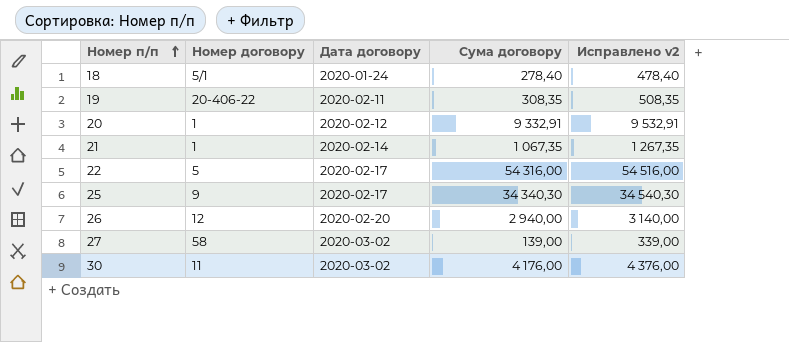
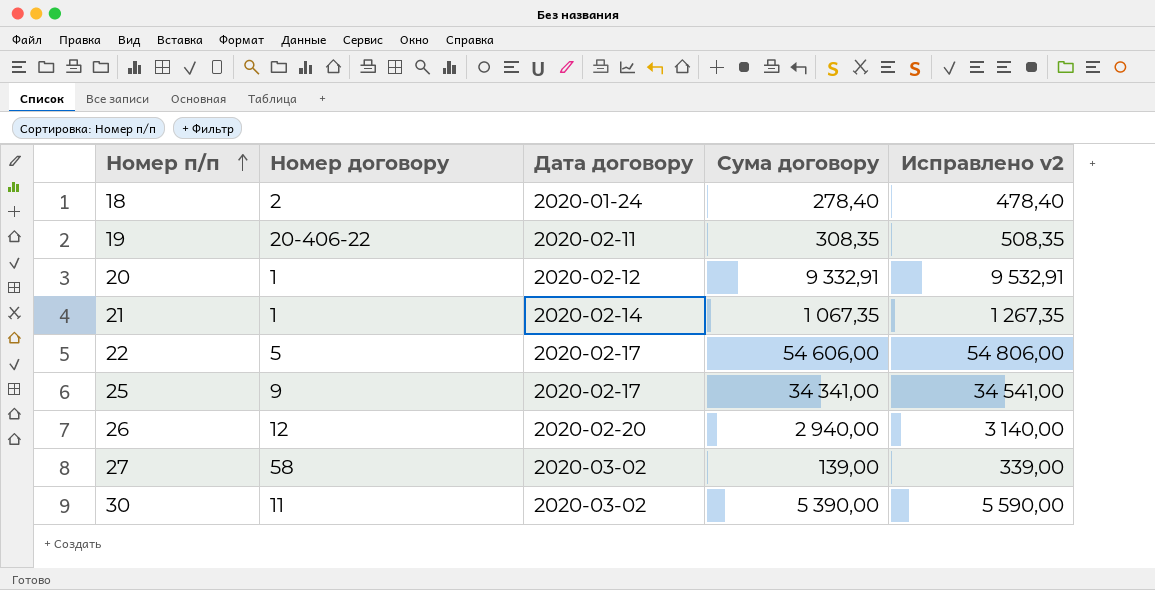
18 | Номер договору: 5/1 -> 2
22 | Сума договору: 54 316,00 -> 54 606,00
22 | Исправлено v2: 54 516,00 -> 54 806,00
25 | Сума договору: 34 340,30 -> 34 341,00
25 | Исправлено v2: 34 540,30 -> 34 541,00
30 | Сума договору: 4 176,00 -> 5 390,00
30 | Исправлено v2: 4 376,00 -> 5 590,00

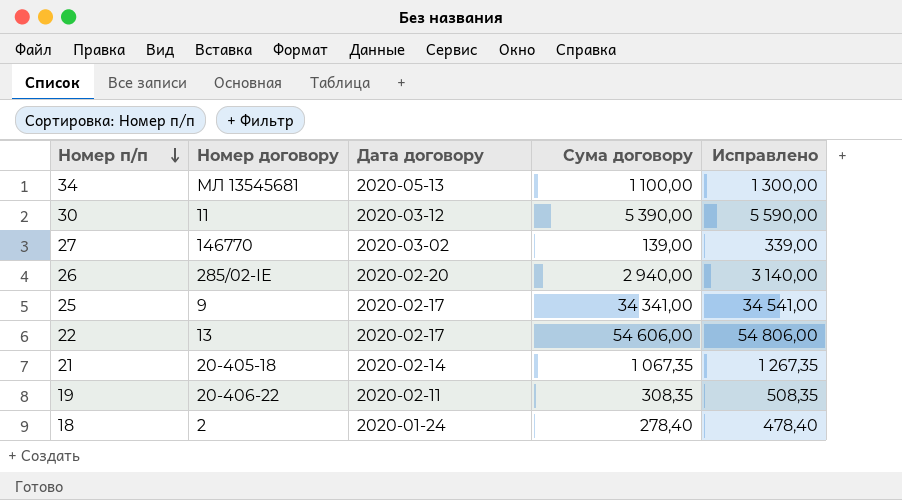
row order: Номер п/п ascending -> Номер п/п descending
column name: Исправлено v2 -> Исправлено
row 20: 1 | 2020-02-12 | 9 332,91 | 9 532,91 -> none
row 34: none -> МЛ 13545681 | 2020-05-13 | 1 100,00 | 1 300,00
30 | Дата договору: 2020-03-02 -> 2020-03-12
27 | Номер договору: 58 -> 146770
26 | Номер договору: 12 -> 285/02-ІЕ
22 | Номер договору: 5 -> 13
21 | Номер договору: 1 -> 20-405-18

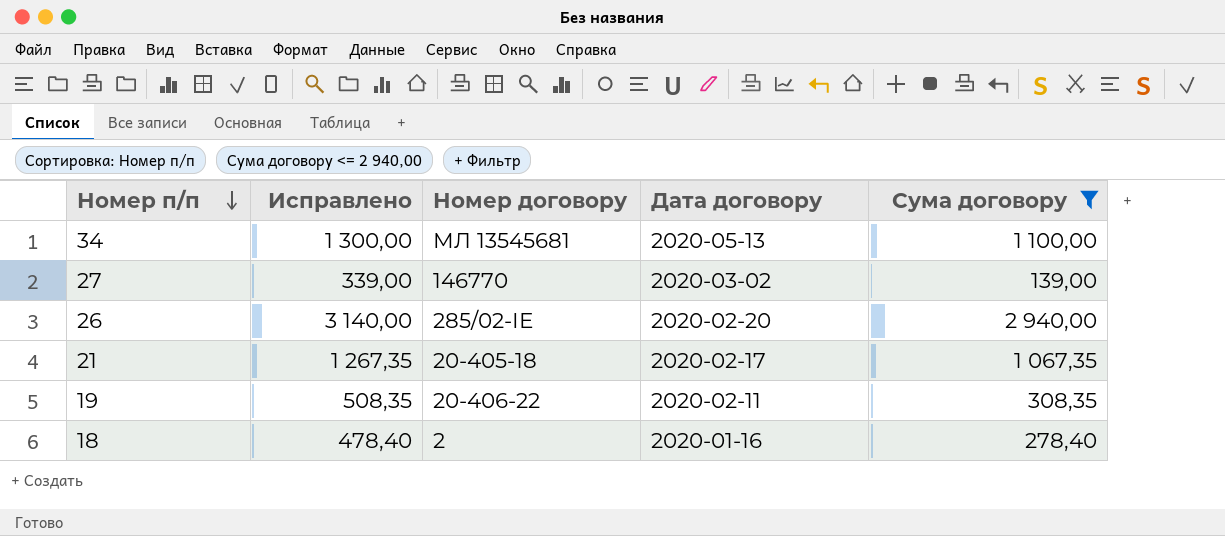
filter: none -> Сума договору <= 2 940,00
column Исправлено | position: 5 -> 2
21 | Дата договору: 2020-02-14 -> 2020-02-17
18 | Дата договору: 2020-01-24 -> 2020-01-16

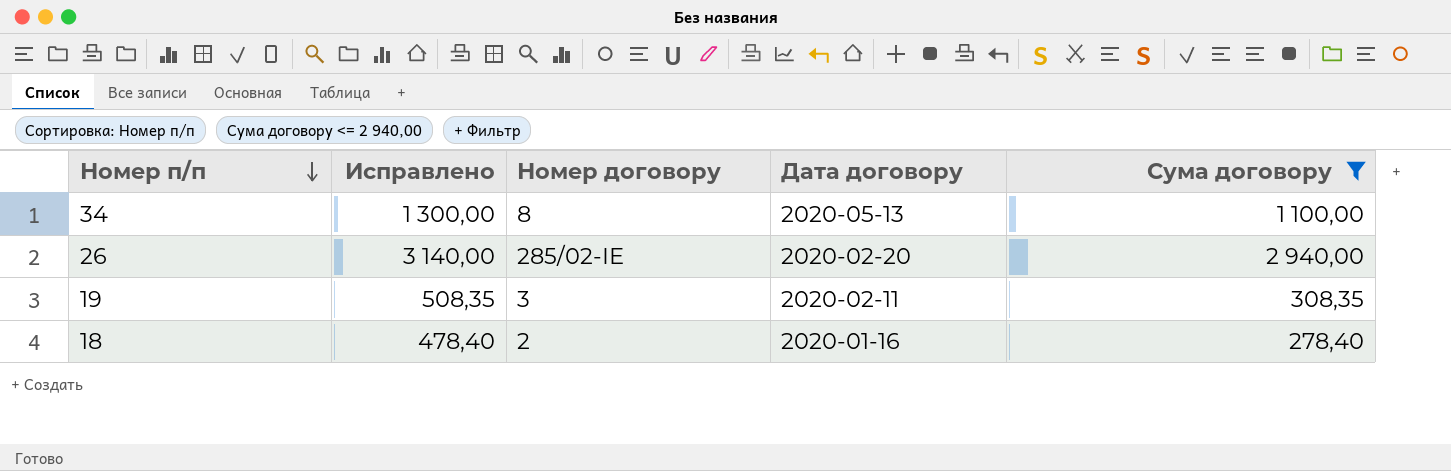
row 27: 339,00 | 146770 | 2020-03-02 | 139,00 -> none
row 21: 1 267,35 | 20-405-18 | 2020-02-17 | 1 067,35 -> none
34 | Номер договору: МЛ 13545681 -> 8
19 | Номер договору: 20-406-22 -> 3

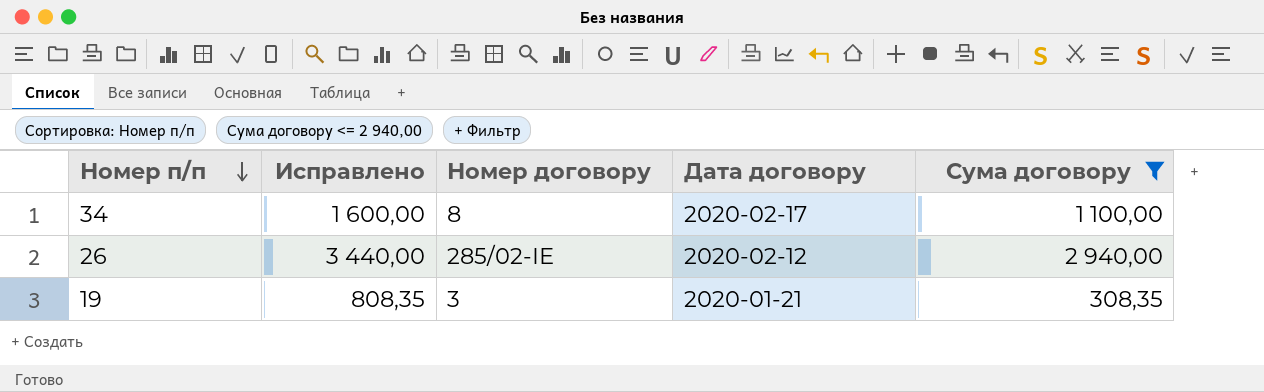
column Исправлено | formula: [Сума договору] + 200 -> [Сума договору] + 500
row 18: 478,40 | 2 | 2020-01-16 | 278,40 -> none
34 | Дата договору: 2020-05-13 -> 2020-02-17
26 | Дата договору: 2020-02-20 -> 2020-02-12
19 | Дата договору: 2020-02-11 -> 2020-01-21

